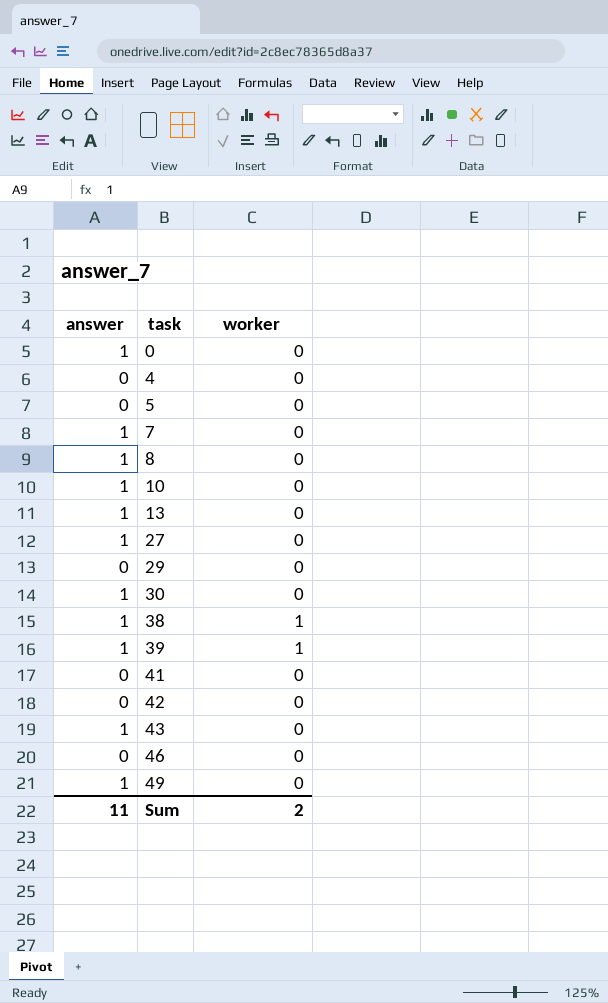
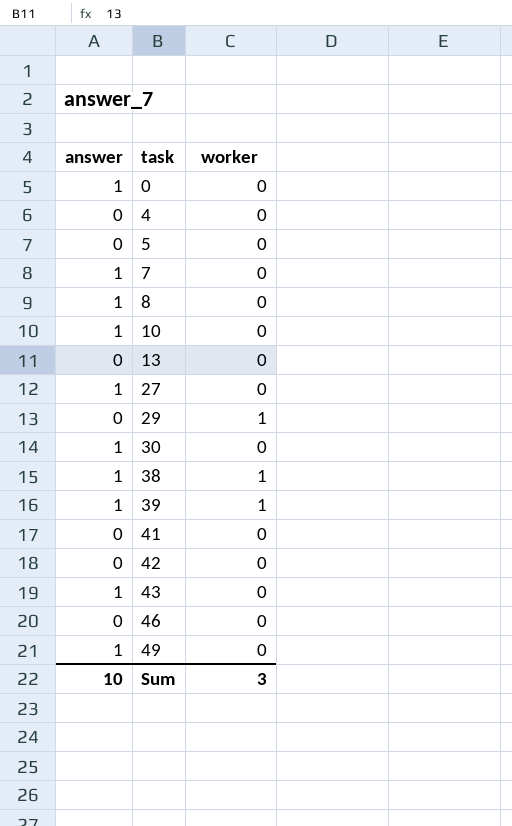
13 | answer: 1 -> 0
29 | worker: 0 -> 1
Sum | answer: 11 -> 10
Sum | worker: 2 -> 3

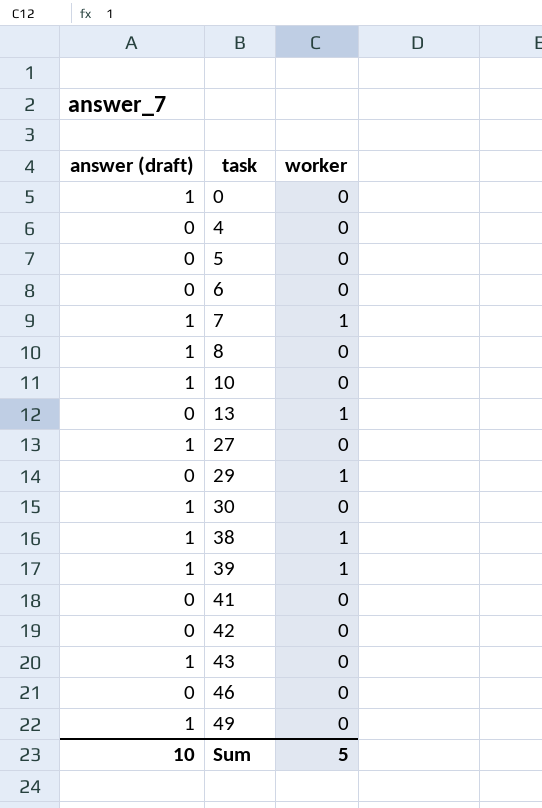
column name: answer -> answer (draft)
row 6: none -> 0 | 0
7 | worker: 0 -> 1
13 | worker: 0 -> 1
Sum | worker: 3 -> 5

